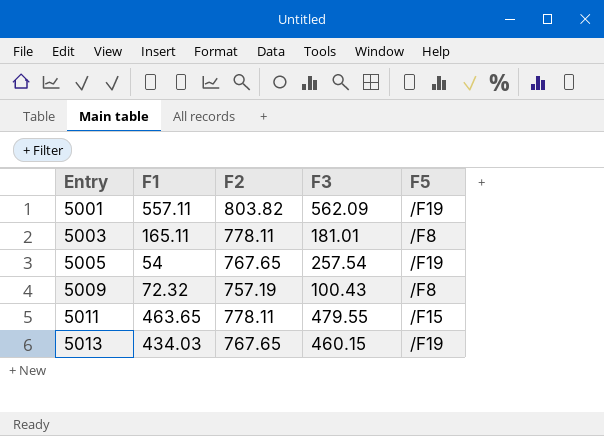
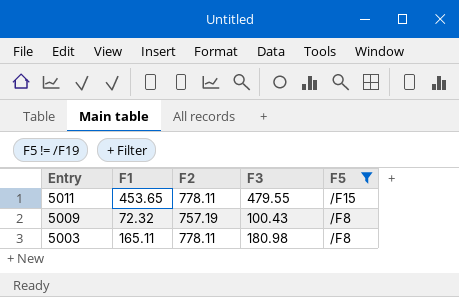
filter: none -> F5 != /F19
row order: Entry ascending -> Entry descending
5011 | F1: 463.65 -> 453.65
5003 | F3: 181.01 -> 180.98

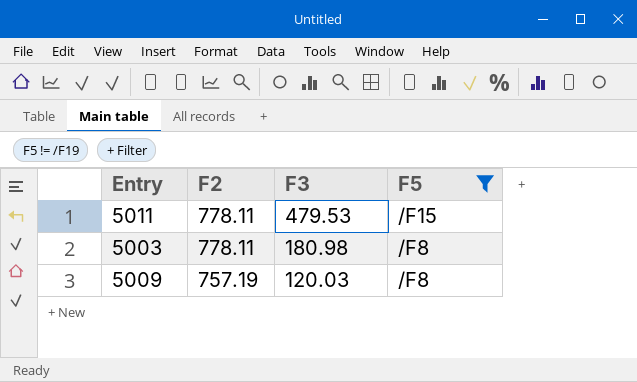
row order: Entry descending -> F2 descending
column F1 | position: 2 -> none
5011 | F3: 479.55 -> 479.53
5009 | F3: 100.43 -> 120.03

